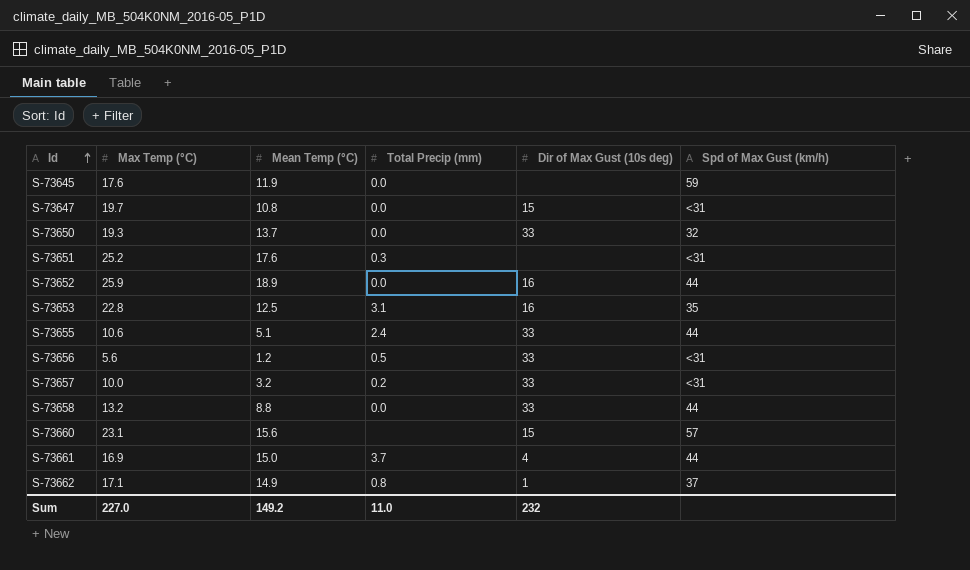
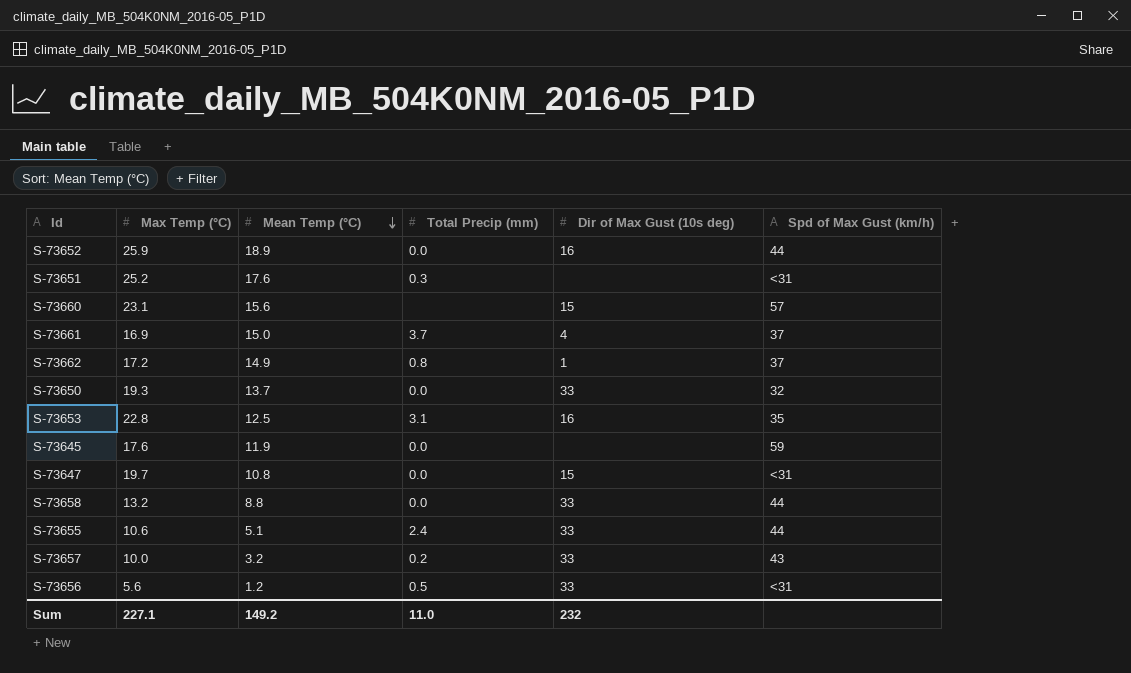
row order: Id ascending -> Mean Temp (°C) descending
S-73661 | Spd of Max Gust (km/h): 44 -> 37
S-73662 | Max Temp (°C): 17.1 -> 17.2
S-73657 | Spd of Max Gust (km/h): <31 -> 43
Sum | Max Temp (°C): 227.0 -> 227.1

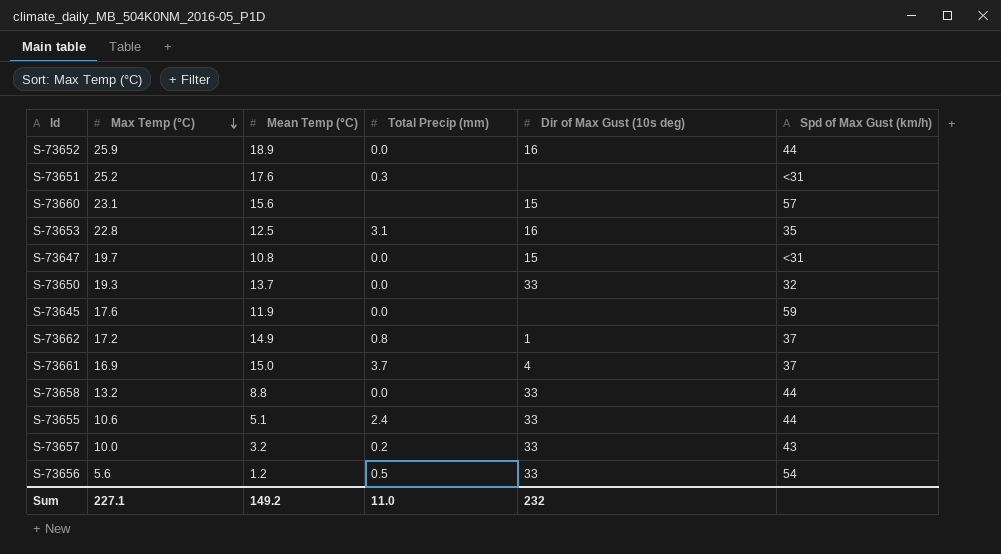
row order: Mean Temp (°C) descending -> Max Temp (°C) descending
S-73656 | Spd of Max Gust (km/h): <31 -> 54

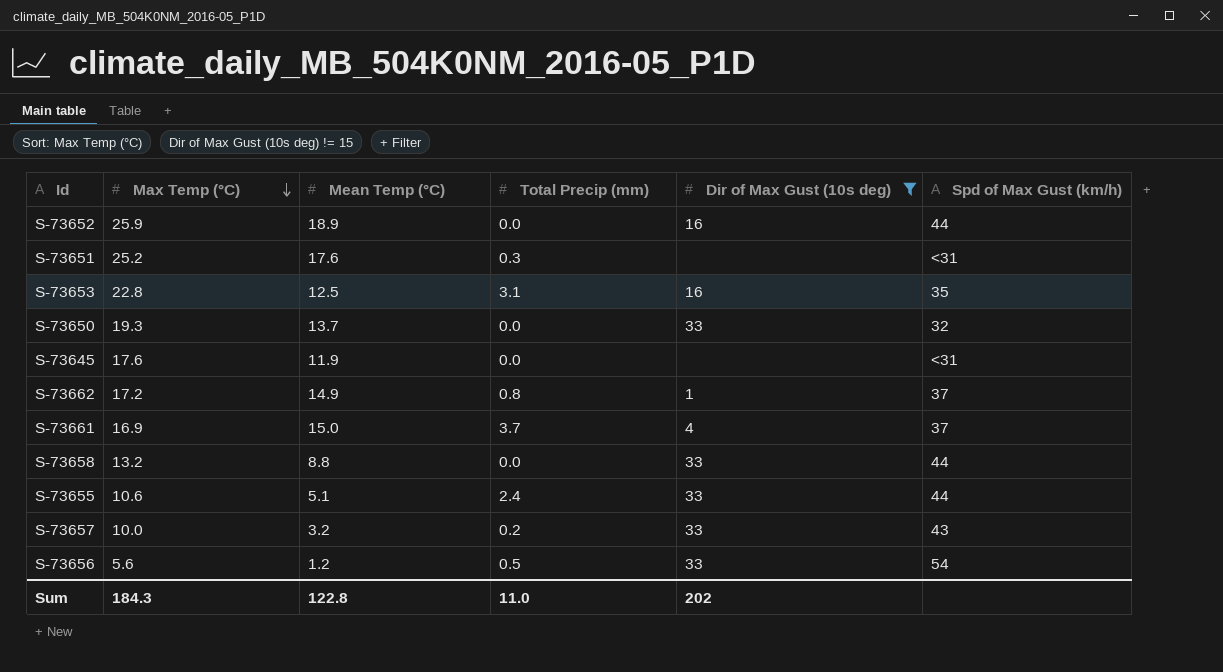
filter: none -> Dir of Max Gust (10s deg) != 15
S-73645 | Spd of Max Gust (km/h): 59 -> <31
Sum | Max Temp (°C): 227.1 -> 184.3
Sum | Mean Temp (°C): 149.2 -> 122.8
Sum | Dir of Max Gust (10s deg): 232 -> 202

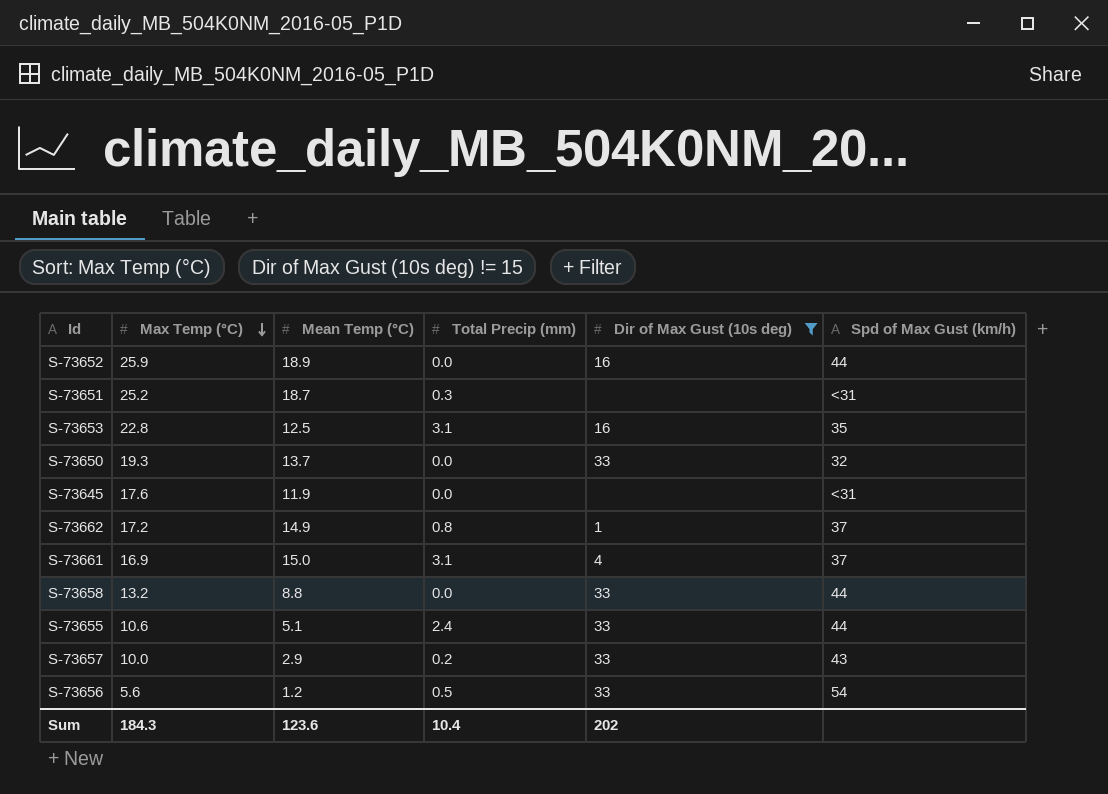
S-73651 | Mean Temp (°C): 17.6 -> 18.7
S-73661 | Total Precip (mm): 3.7 -> 3.1
S-73657 | Mean Temp (°C): 3.2 -> 2.9
Sum | Mean Temp (°C): 122.8 -> 123.6
Sum | Total Precip (mm): 11.0 -> 10.4

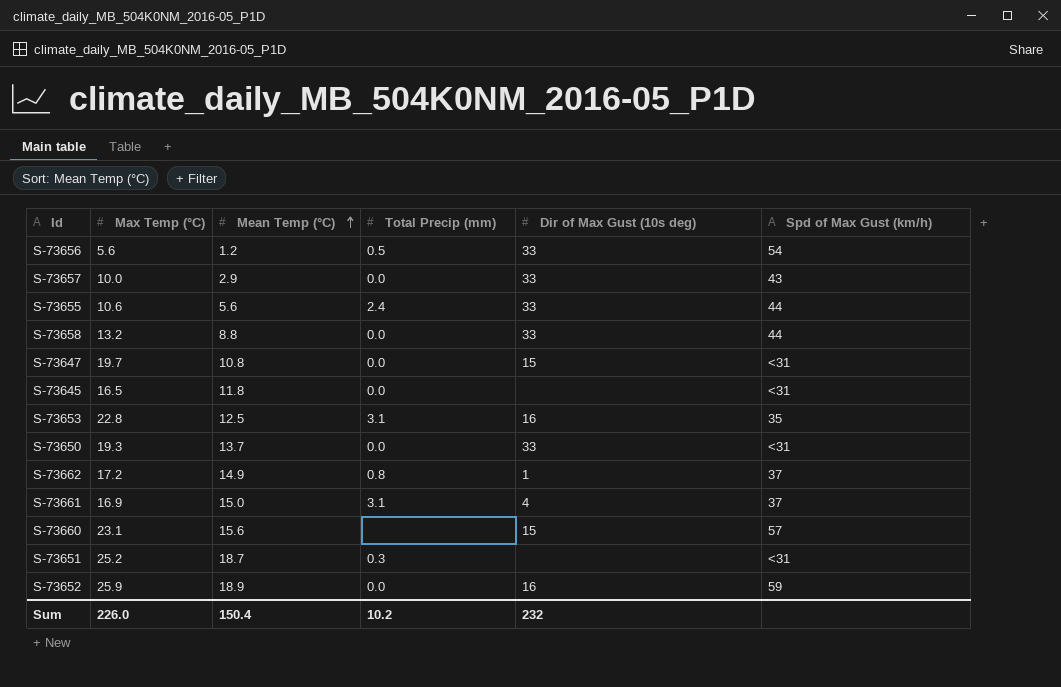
filter: Dir of Max Gust (10s deg) != 15 -> none
row order: Max Temp (°C) descending -> Mean Temp (°C) ascending
S-73657 | Total Precip (mm): 0.2 -> 0.0
S-73655 | Mean Temp (°C): 5.1 -> 5.6
S-73645 | Max Temp (°C): 17.6 -> 16.5
S-73645 | Mean Temp (°C): 11.9 -> 11.8
S-73650 | Spd of Max Gust (km/h): 32 -> <31
S-73652 | Spd of Max Gust (km/h): 44 -> 59
Sum | Max Temp (°C): 184.3 -> 226.0
Sum | Mean Temp (°C): 123.6 -> 150.4
Sum | Total Precip (mm): 10.4 -> 10.2
Sum | Dir of Max Gust (10s deg): 202 -> 232

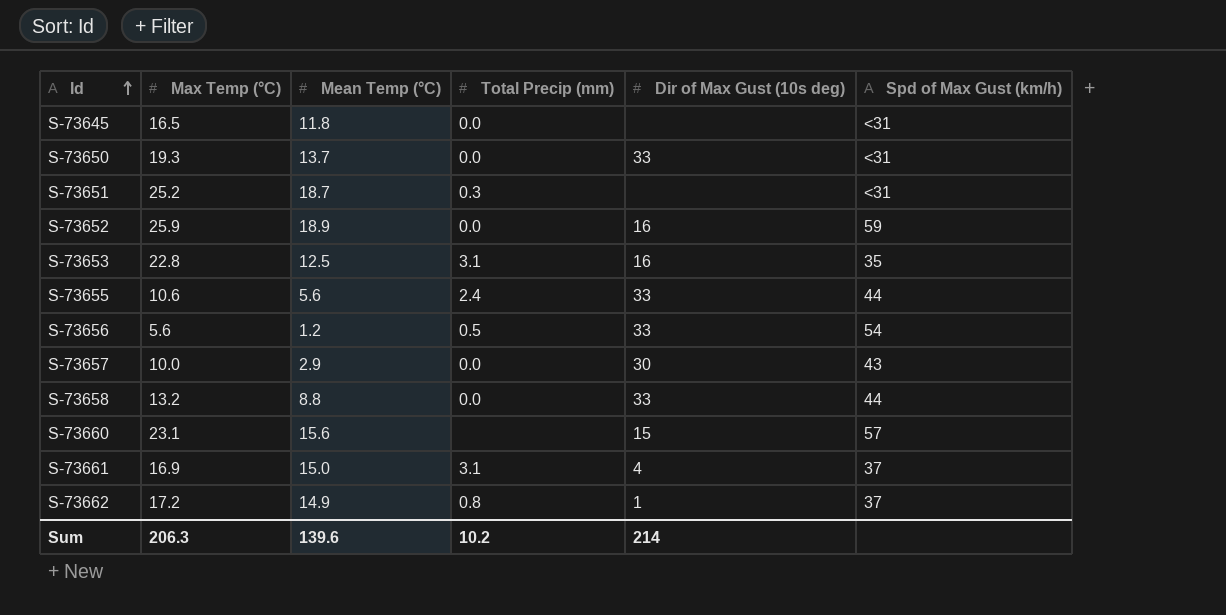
row order: Mean Temp (°C) ascending -> Id ascending
row S-73647: 19.7 | 10.8 | 0.0 | 15 | <31 -> none
S-73657 | Dir of Max Gust (10s deg): 33 -> 30
Sum | Max Temp (°C): 226.0 -> 206.3
Sum | Mean Temp (°C): 150.4 -> 139.6
Sum | Dir of Max Gust (10s deg): 232 -> 214

